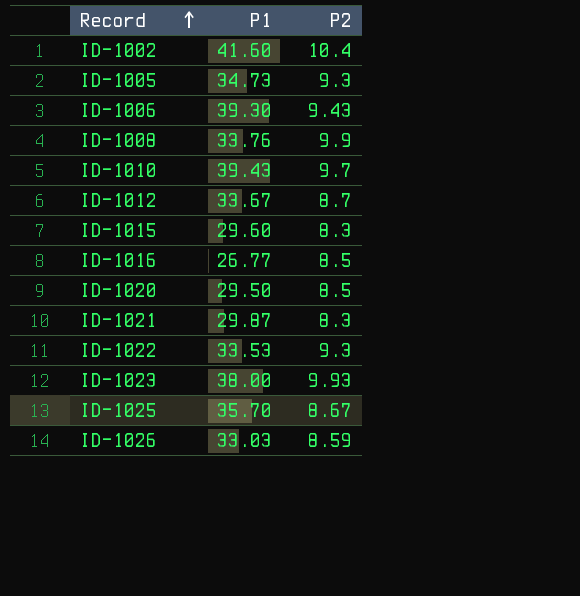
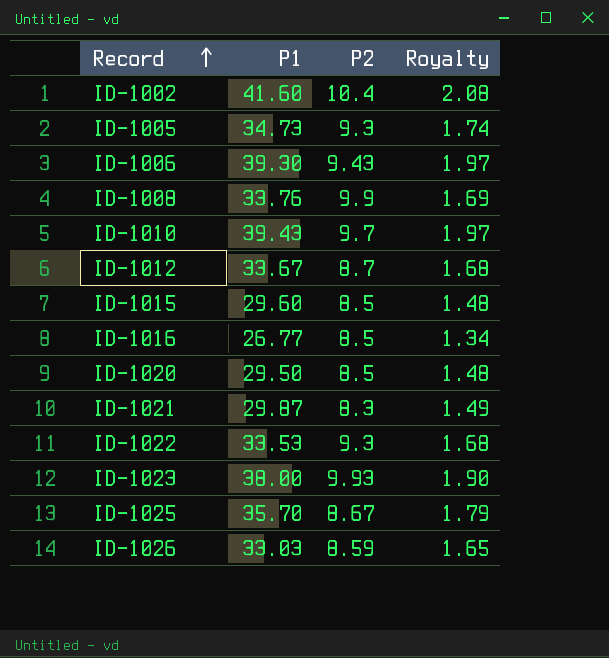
column Royalty | formula: none -> [P1] * 0.05
ID-1015 | P2: 8.3 -> 8.5

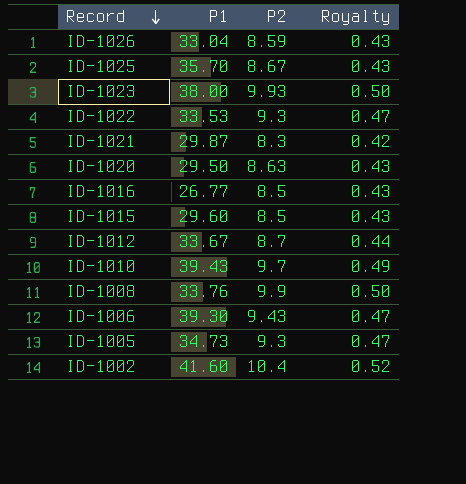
row order: Record ascending -> Record descending
column Royalty | formula: [P1] * 0.05 -> [P2] * 0.05
ID-1026 | P1: 33.03 -> 33.04
ID-1020 | P2: 8.5 -> 8.63

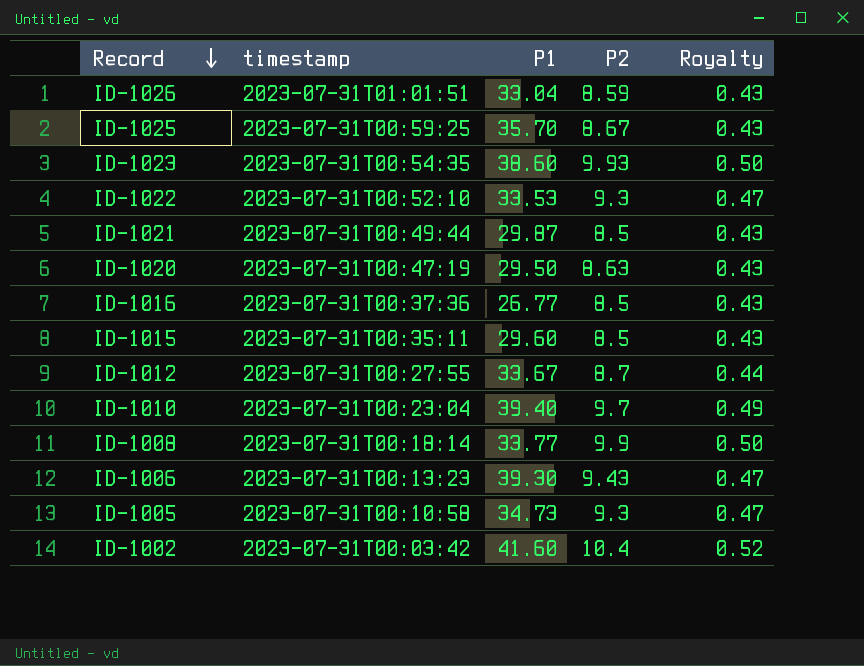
column timestamp | position: none -> 2
ID-1023 | P1: 38.00 -> 38.60
ID-1021 | P2: 8.3 -> 8.5
ID-1021 | Royalty: 0.42 -> 0.43
ID-1010 | P1: 39.43 -> 39.40
ID-1008 | P1: 33.76 -> 33.77

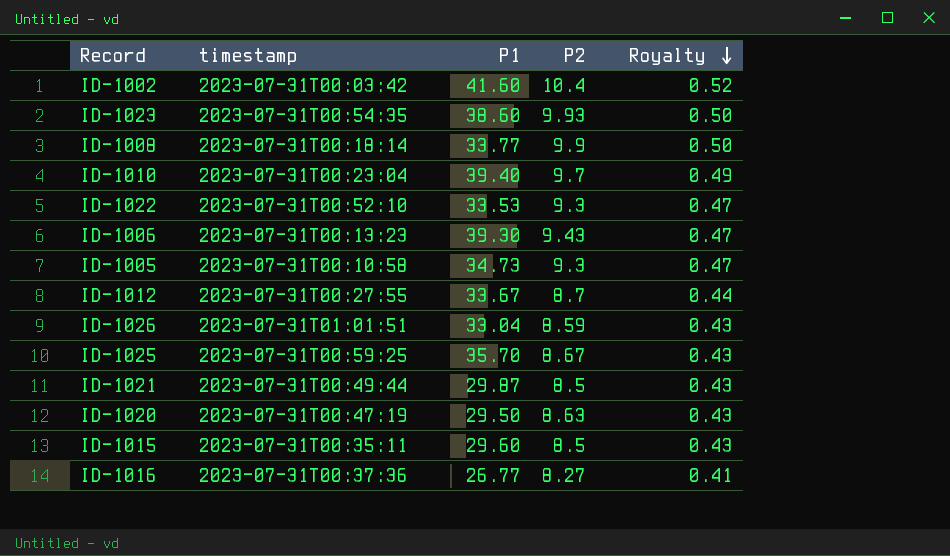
row order: Record descending -> Royalty descending
ID-1016 | P2: 8.5 -> 8.27
ID-1016 | Royalty: 0.43 -> 0.41

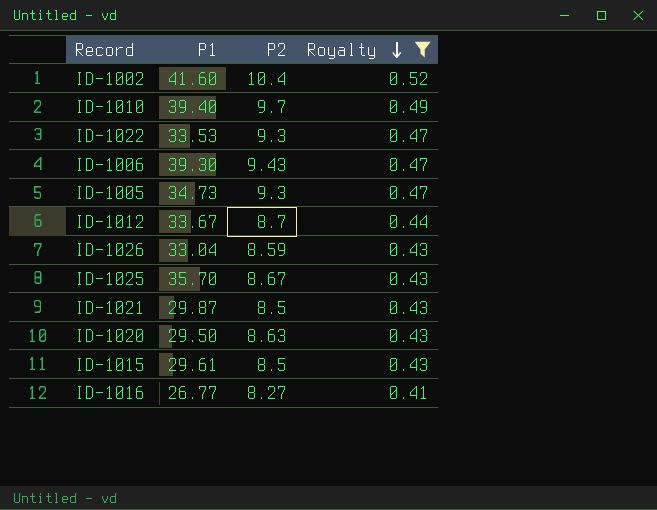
filter: none -> Royalty != 0.50
column timestamp | position: 2 -> none
ID-1015 | P1: 29.60 -> 29.61

